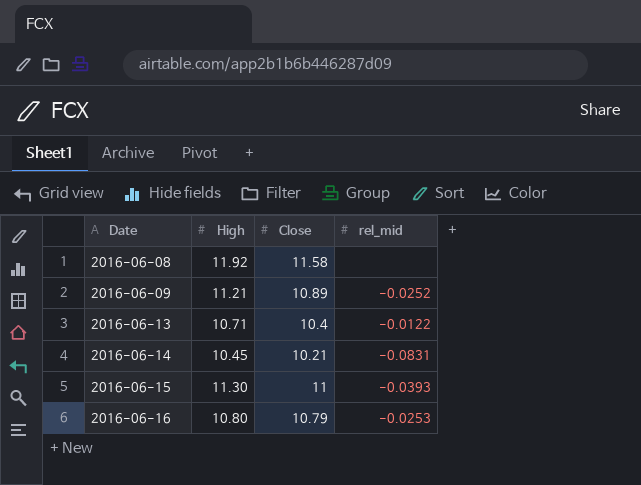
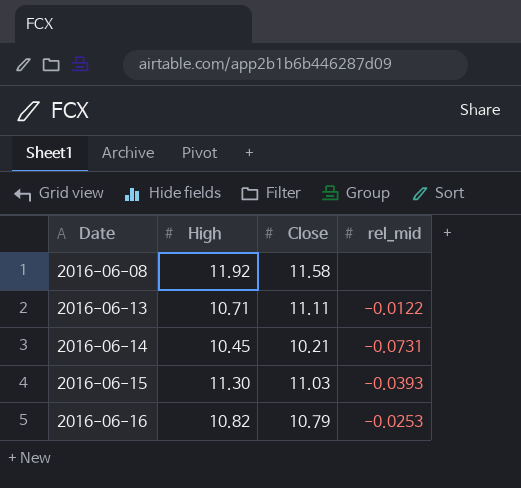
row 2016-06-09: 11.21 | 10.89 | -0.0252 -> none
2016-06-13 | Close: 10.4 -> 11.11
2016-06-14 | rel_mid: -0.0831 -> -0.0731
2016-06-15 | Close: 11 -> 11.03
2016-06-16 | High: 10.80 -> 10.82

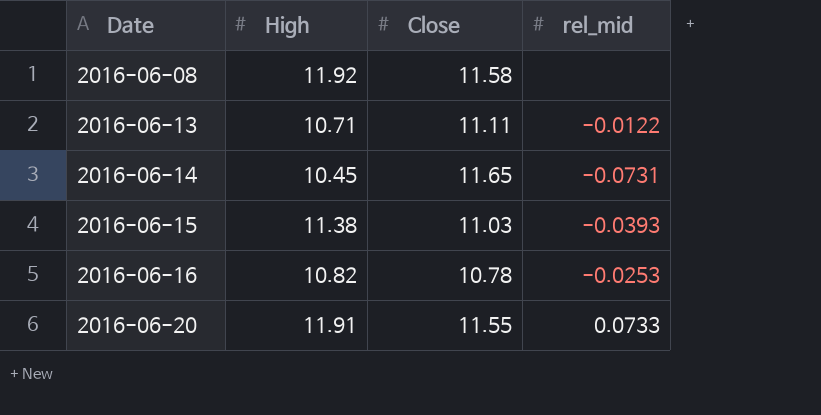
2016-06-14 | Close: 10.21 -> 11.65
2016-06-15 | High: 11.30 -> 11.38
2016-06-16 | Close: 10.79 -> 10.78
row 2016-06-20: none -> 11.91 | 11.55 | 0.0733

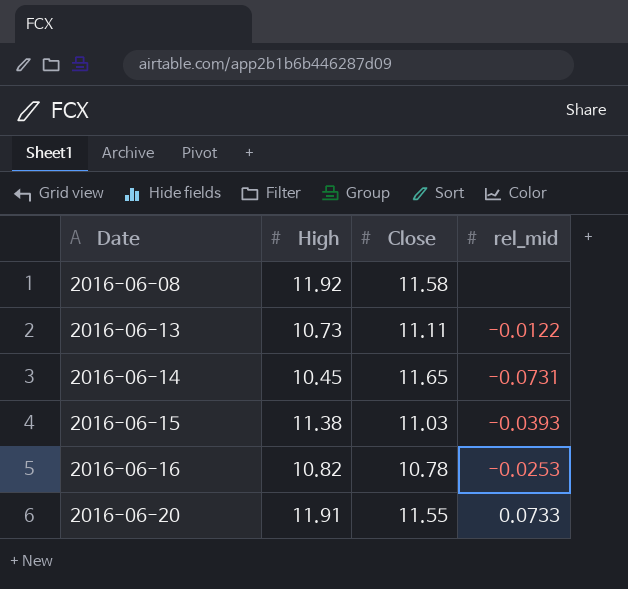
2016-06-13 | High: 10.71 -> 10.73

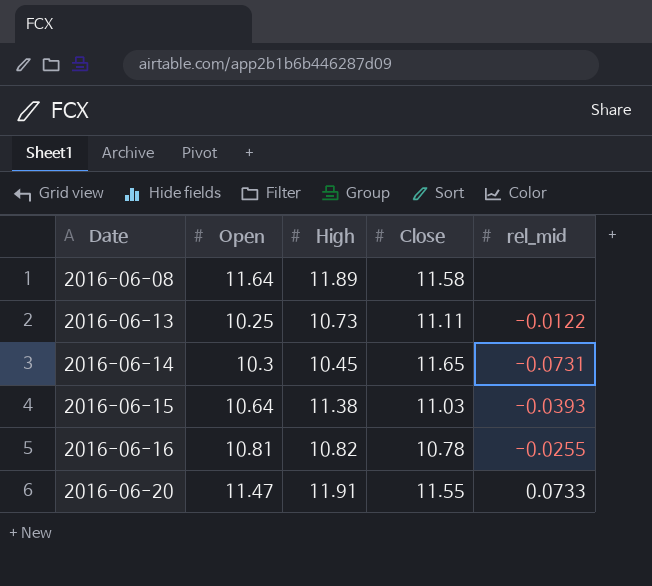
column Open | position: none -> 2
2016-06-08 | High: 11.92 -> 11.89
2016-06-16 | rel_mid: -0.0253 -> -0.0255

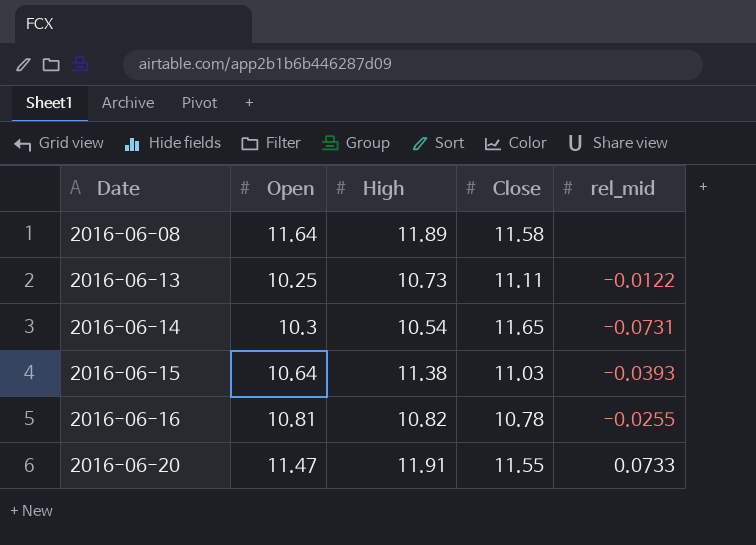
2016-06-14 | High: 10.45 -> 10.54

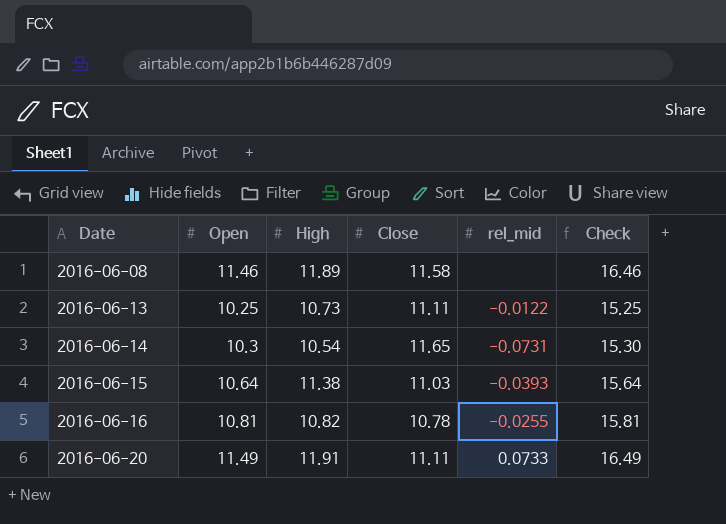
column Check | formula: none -> [Open] + 5
2016-06-08 | Open: 11.64 -> 11.46
2016-06-20 | Open: 11.47 -> 11.49
2016-06-20 | Close: 11.55 -> 11.11

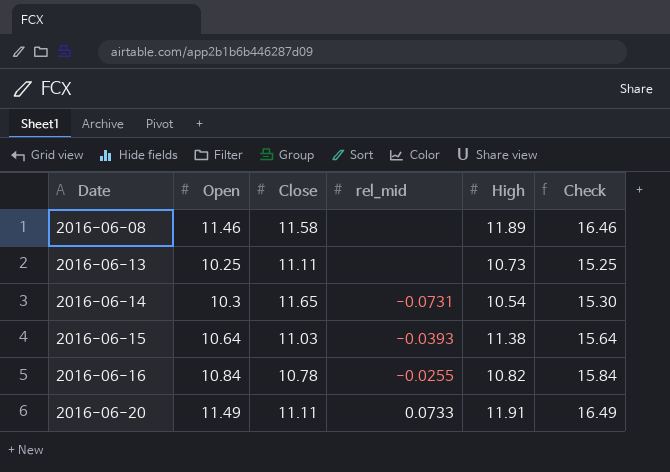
column High | position: 3 -> 5
2016-06-13 | rel_mid: -0.0122 -> none
2016-06-16 | Open: 10.81 -> 10.84
2016-06-16 | Check: 15.81 -> 15.84

